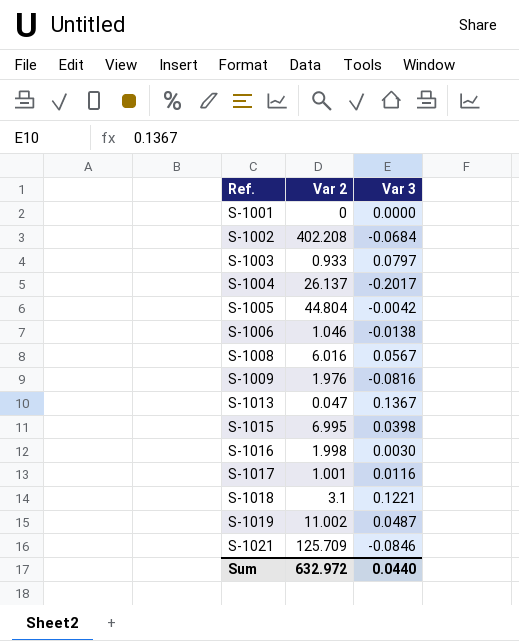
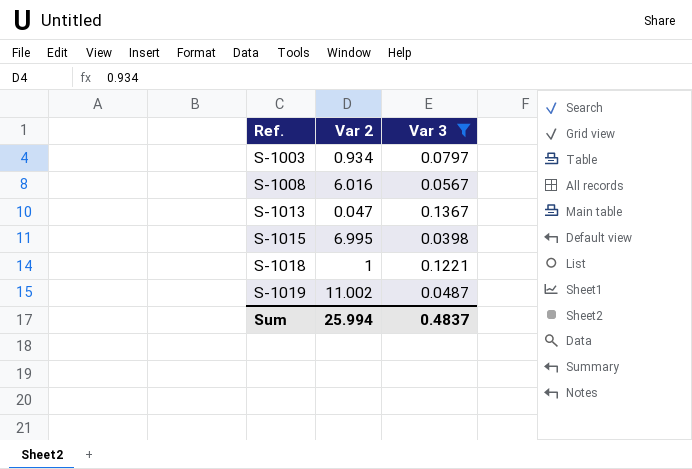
filter: none -> Var 3 >= 0.0398
S-1003 | Var 2: 0.933 -> 0.934
S-1018 | Var 2: 3.1 -> 1
Sum | Var 2: 632.972 -> 25.994
Sum | Var 3: 0.0440 -> 0.4837

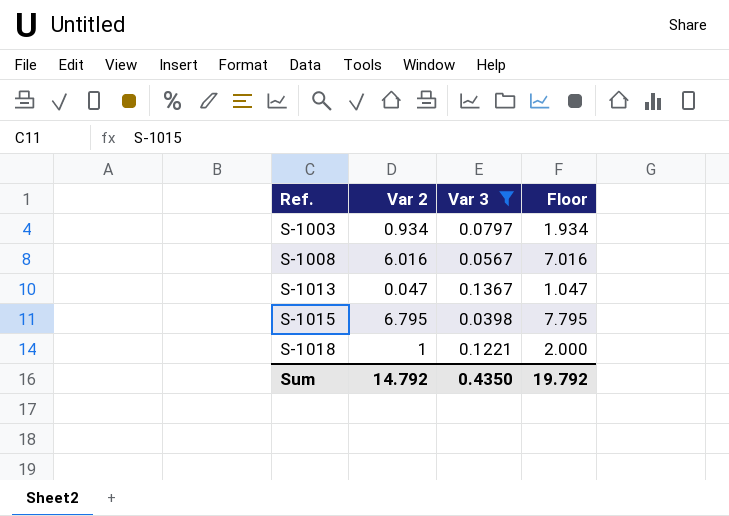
column Floor | formula: none -> [Var 2] + 1
row S-1019: 11.002 | 0.0487 -> none
S-1015 | Var 2: 6.995 -> 6.795
Sum | Var 2: 25.994 -> 14.792
Sum | Var 3: 0.4837 -> 0.4350

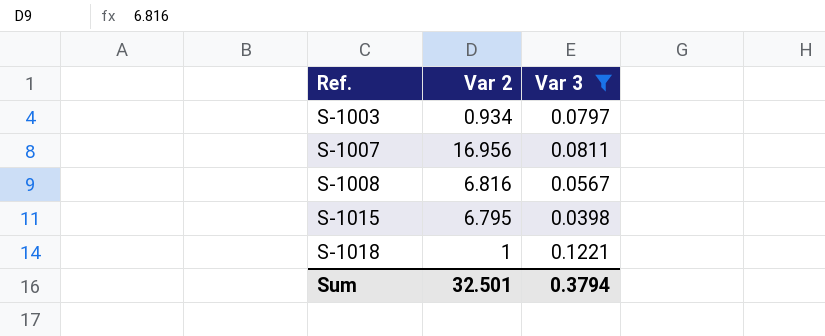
column Floor | formula: [Var 2] + 1 -> none
row S-1013: 0.047 | 0.1367 | 1.047 -> none
row S-1007: none -> 16.956 | 0.0811
S-1008 | Var 2: 6.016 -> 6.816
Sum | Var 2: 14.792 -> 32.501
Sum | Var 3: 0.4350 -> 0.3794

